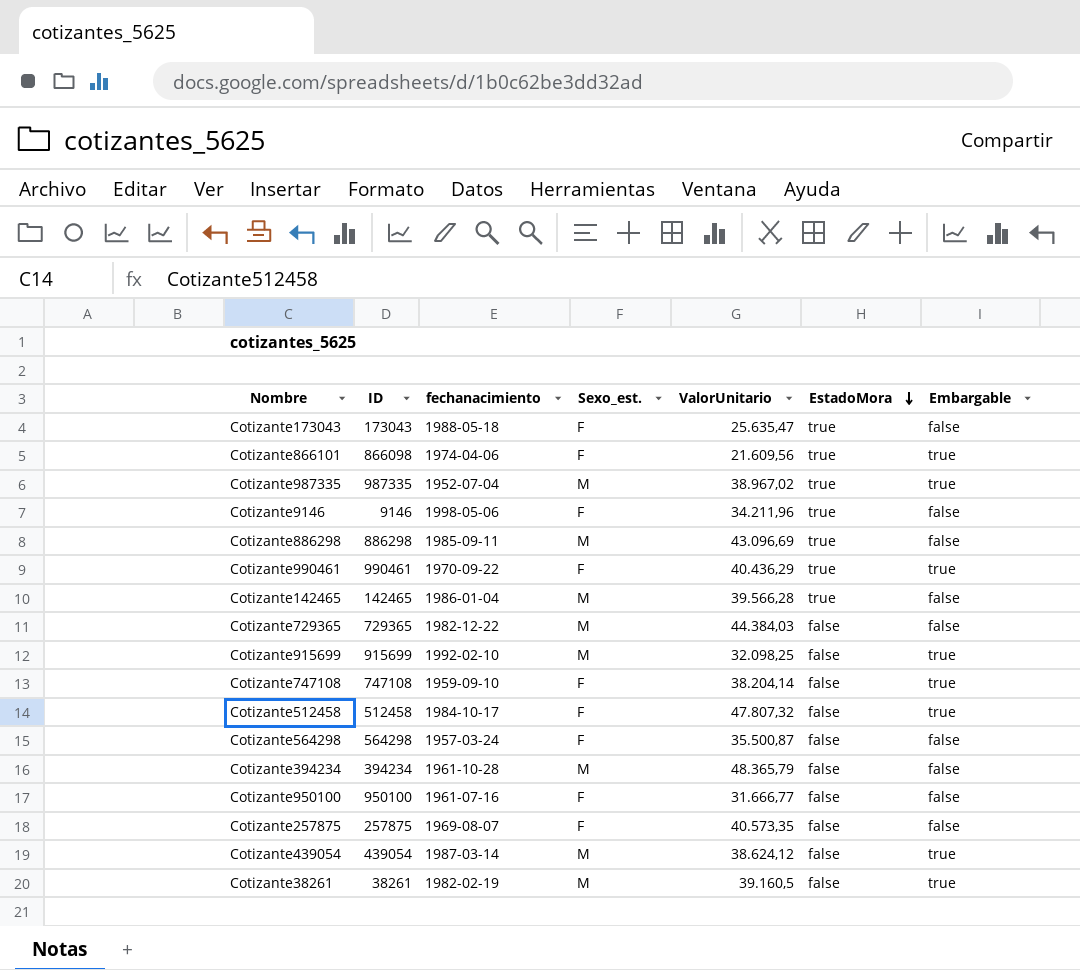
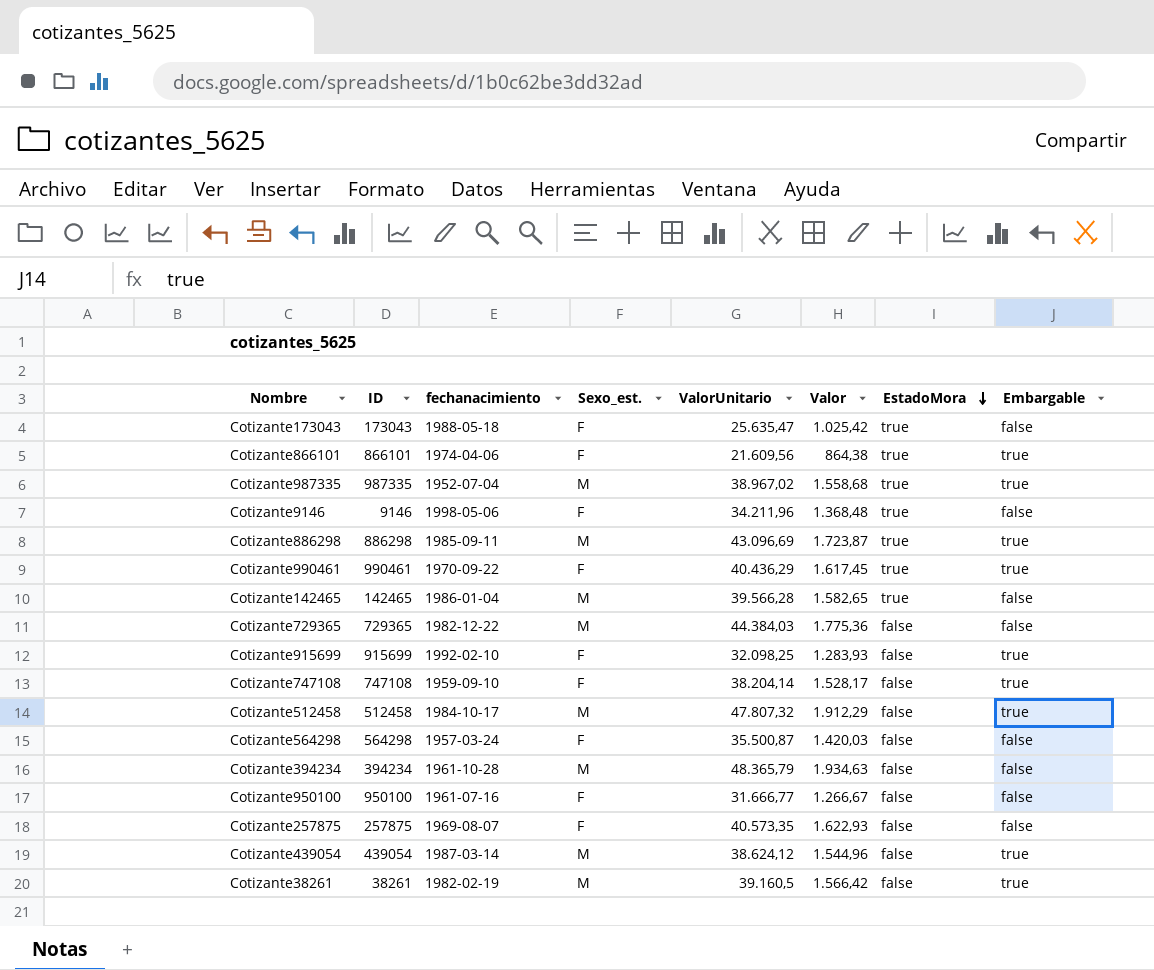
column Valor | formula: none -> [ValorUnitario] * 0,04
Cotizante866101 | ID: 866098 -> 866101
Cotizante886298 | Embargable: false -> true
Cotizante915699 | Sexo_est.: M -> F
Cotizante512458 | Sexo_est.: F -> M

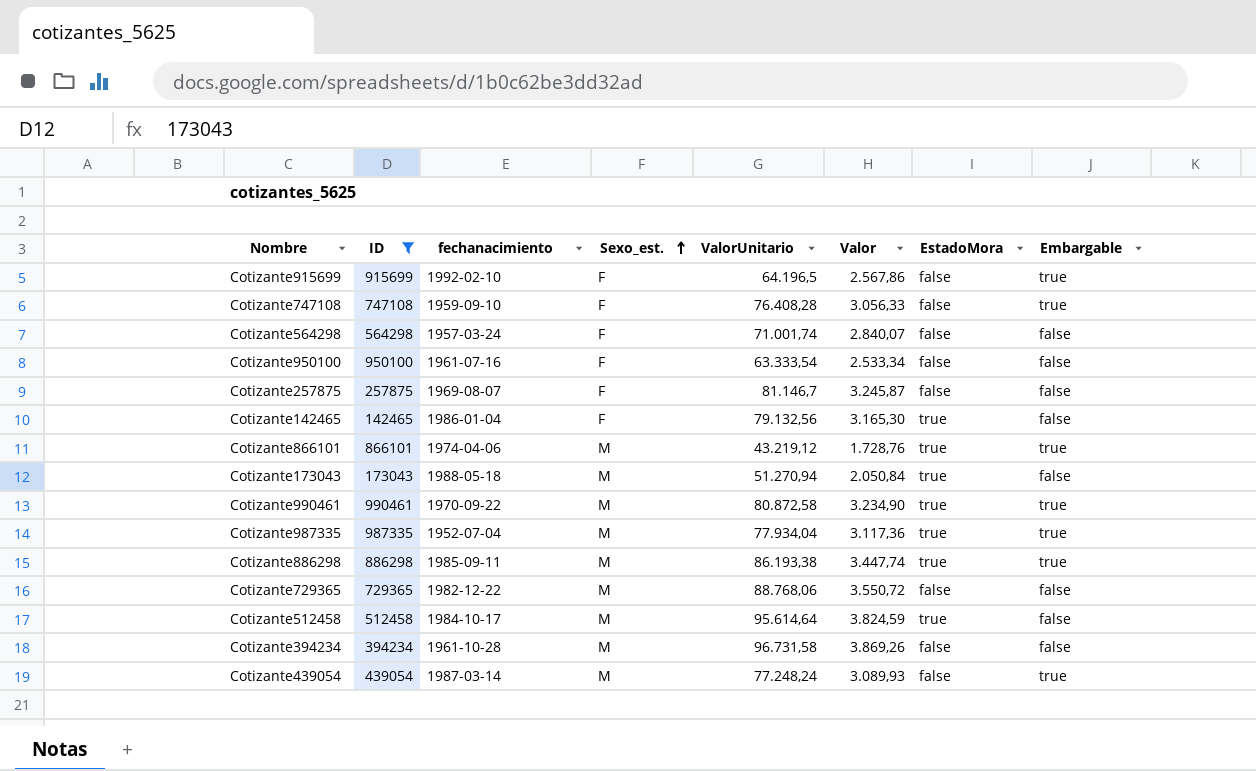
filter: none -> ID >= 142465
row order: EstadoMora descending -> Sexo_est. ascending
Cotizante915699 | ValorUnitario: 32.098,25 -> 64.196,5
Cotizante915699 | Valor: 1.283,93 -> 2.567,86
Cotizante747108 | ValorUnitario: 38.204,14 -> 76.408,28
Cotizante747108 | Valor: 1.528,17 -> 3.056,33
Cotizante564298 | ValorUnitario: 35.500,87 -> 71.001,74
Cotizante564298 | Valor: 1.420,03 -> 2.840,07
Cotizante950100 | ValorUnitario: 31.666,77 -> 63.333,54
Cotizante950100 | Valor: 1.266,67 -> 2.533,34
Cotizante257875 | ValorUnitario: 40.573,35 -> 81.146,7
Cotizante257875 | Valor: 1.622,93 -> 3.245,87
Cotizante142465 | Sexo_est.: M -> F
Cotizante142465 | ValorUnitario: 39.566,28 -> 79.132,56
Cotizante142465 | Valor: 1.582,65 -> 3.165,30
Cotizante866101 | Sexo_est.: F -> M
Cotizante866101 | ValorUnitario: 21.609,56 -> 43.219,12
Cotizante866101 | Valor: 864,38 -> 1.728,76
Cotizante173043 | Sexo_est.: F -> M
Cotizante173043 | ValorUnitario: 25.635,47 -> 51.270,94
Cotizante173043 | Valor: 1.025,42 -> 2.050,84
Cotizante990461 | Sexo_est.: F -> M
Cotizante990461 | ValorUnitario: 40.436,29 -> 80.872,58
Cotizante990461 | Valor: 1.617,45 -> 3.234,90
Cotizante987335 | ValorUnitario: 38.967,02 -> 77.934,04
Cotizante987335 | Valor: 1.558,68 -> 3.117,36
Cotizante886298 | ValorUnitario: 43.096,69 -> 86.193,38
Cotizante886298 | Valor: 1.723,87 -> 3.447,74
Cotizante729365 | ValorUnitario: 44.384,03 -> 88.768,06
Cotizante729365 | Valor: 1.775,36 -> 3.550,72
Cotizante512458 | ValorUnitario: 47.807,32 -> 95.614,64
Cotizante512458 | Valor: 1.912,29 -> 3.824,59
Cotizante512458 | EstadoMora: false -> true
Cotizante512458 | Embargable: true -> false
Cotizante394234 | ValorUnitario: 48.365,79 -> 96.731,58
Cotizante394234 | Valor: 1.934,63 -> 3.869,26
Cotizante439054 | ValorUnitario: 38.624,12 -> 77.248,24
Cotizante439054 | Valor: 1.544,96 -> 3.089,93

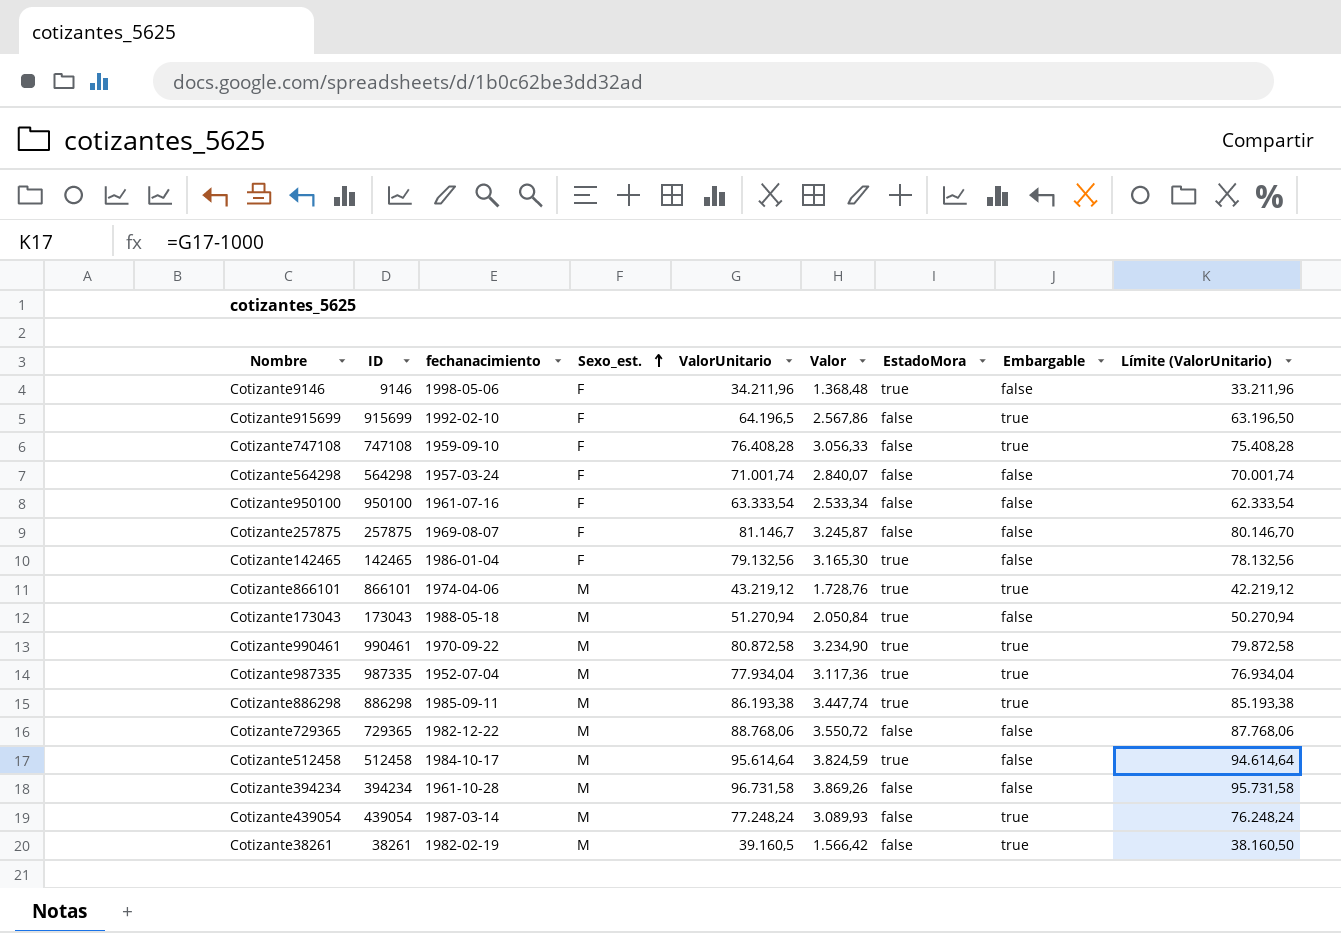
filter: ID >= 142465 -> none
column Límite (ValorUnitario) | formula: none -> [ValorUnitario] - 1000

